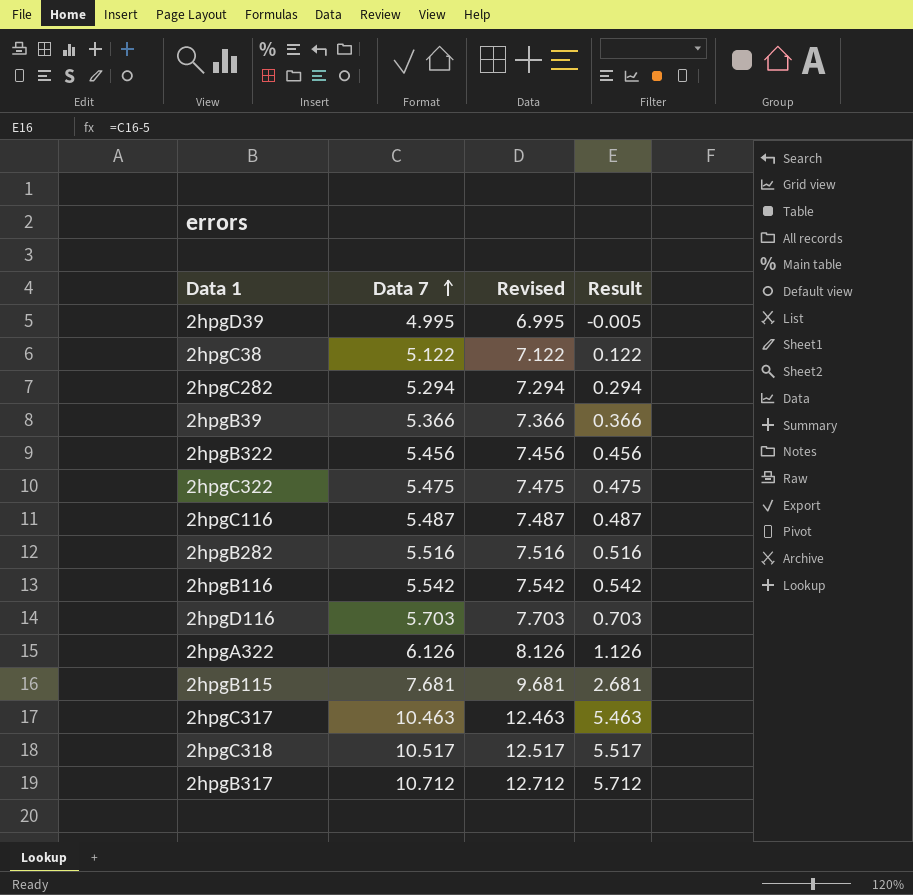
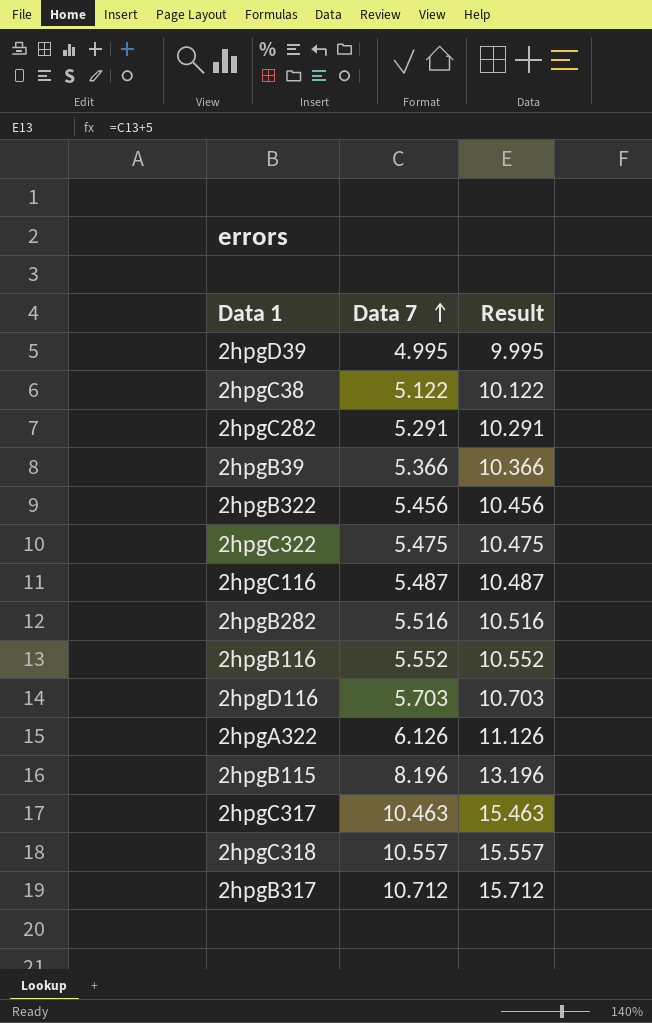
column Revised | formula: [Data 7] + 2 -> none
column Result | formula: [Data 7] - 5 -> [Data 7] + 5
2hpgC282 | Data 7: 5.294 -> 5.291
2hpgB116 | Data 7: 5.542 -> 5.552
2hpgB115 | Data 7: 7.681 -> 8.196
2hpgC318 | Data 7: 10.517 -> 10.557

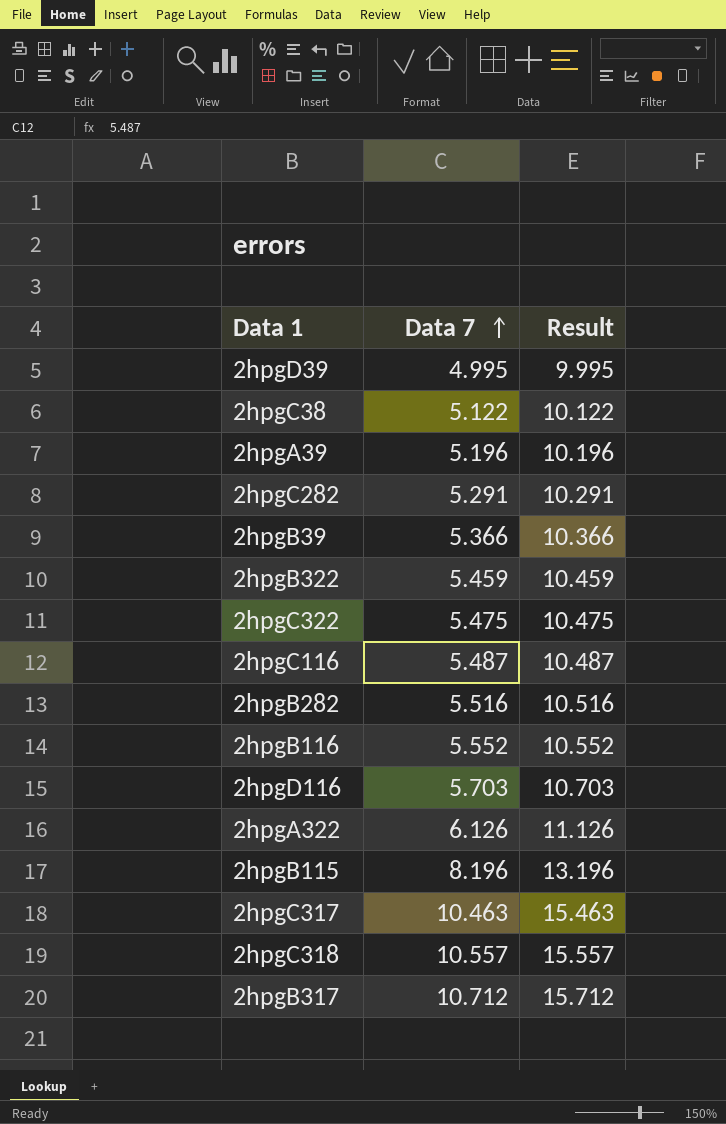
row 2hpgA39: none -> 5.196 | 10.196
2hpgB322 | Data 7: 5.456 -> 5.459
2hpgB322 | Result: 10.456 -> 10.459

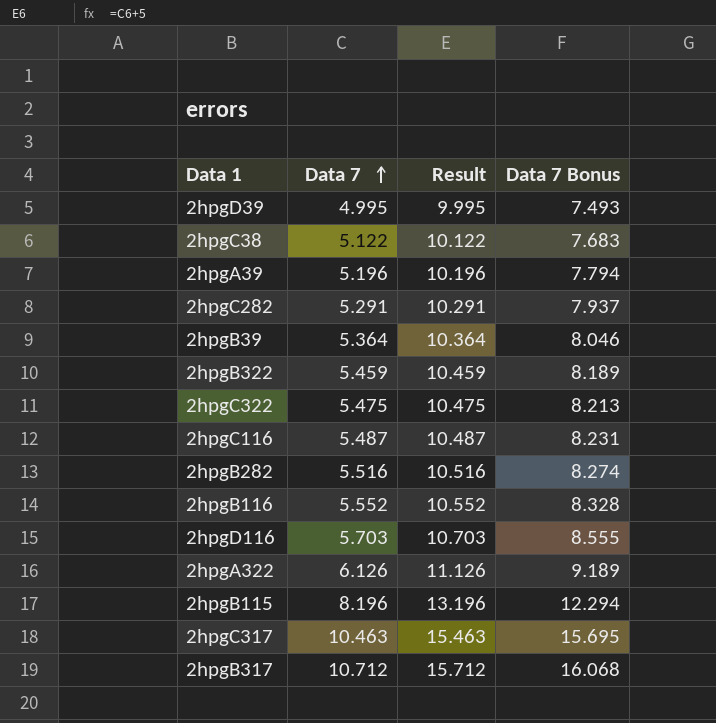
column Data 7 Bonus | formula: none -> [Data 7] * 1.5
row 2hpgC318: 10.557 | 15.557 -> none
2hpgB39 | Data 7: 5.366 -> 5.364
2hpgB39 | Result: 10.366 -> 10.364

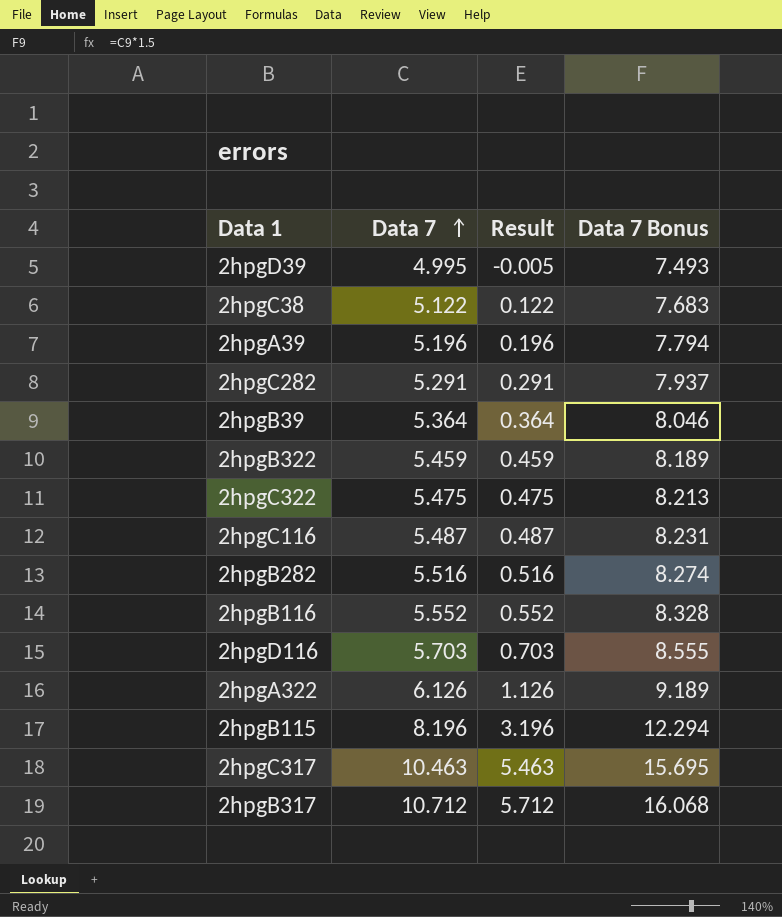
column Result | formula: [Data 7] + 5 -> [Data 7] - 5

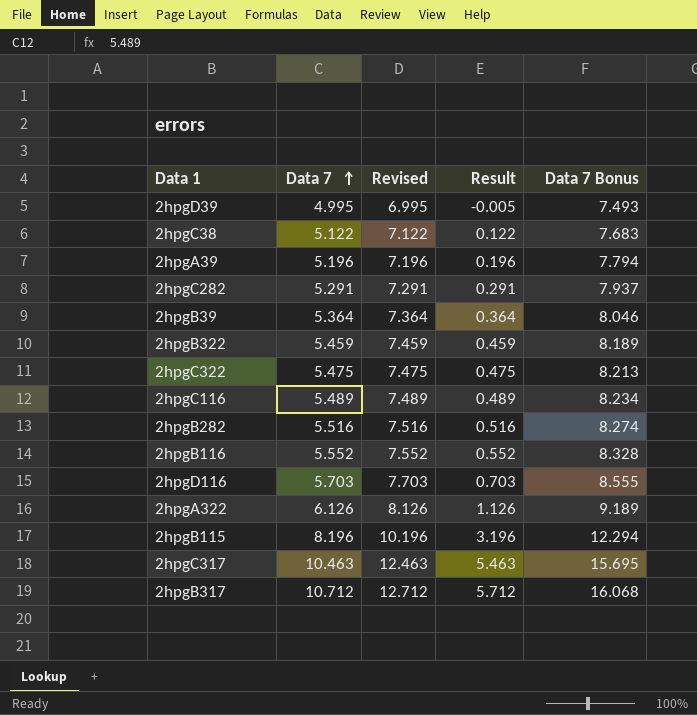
column Revised | formula: none -> [Data 7] + 2
2hpgC116 | Data 7: 5.487 -> 5.489
2hpgC116 | Result: 0.487 -> 0.489
2hpgC116 | Data 7 Bonus: 8.231 -> 8.234

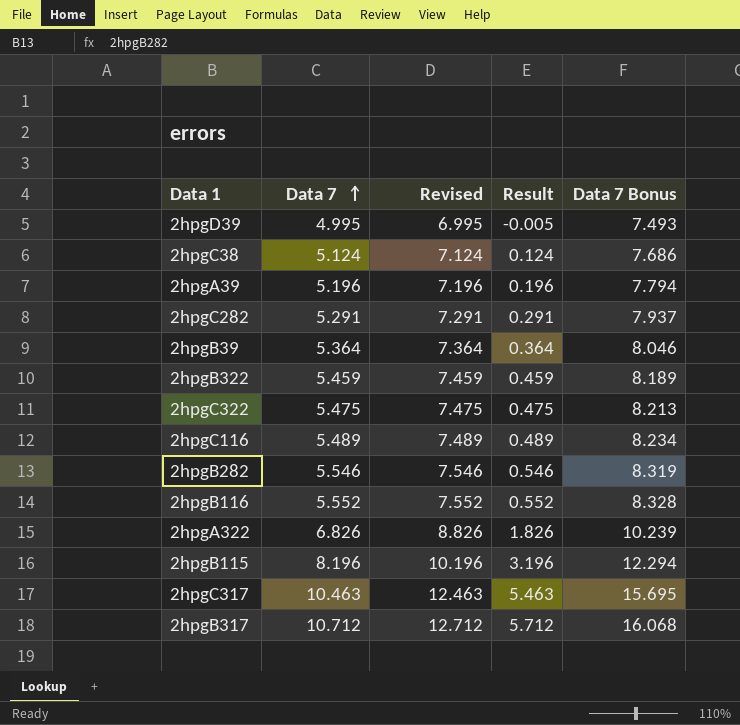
row 2hpgD116: 5.703 | 7.703 | 0.703 | 8.555 -> none
2hpgC38 | Data 7: 5.122 -> 5.124
2hpgC38 | Revised: 7.122 -> 7.124
2hpgC38 | Result: 0.122 -> 0.124
2hpgC38 | Data 7 Bonus: 7.683 -> 7.686
2hpgB282 | Data 7: 5.516 -> 5.546
2hpgB282 | Revised: 7.516 -> 7.546
2hpgB282 | Result: 0.516 -> 0.546
2hpgB282 | Data 7 Bonus: 8.274 -> 8.319
2hpgA322 | Data 7: 6.126 -> 6.826
2hpgA322 | Revised: 8.126 -> 8.826
2hpgA322 | Result: 1.126 -> 1.826
2hpgA322 | Data 7 Bonus: 9.189 -> 10.239

